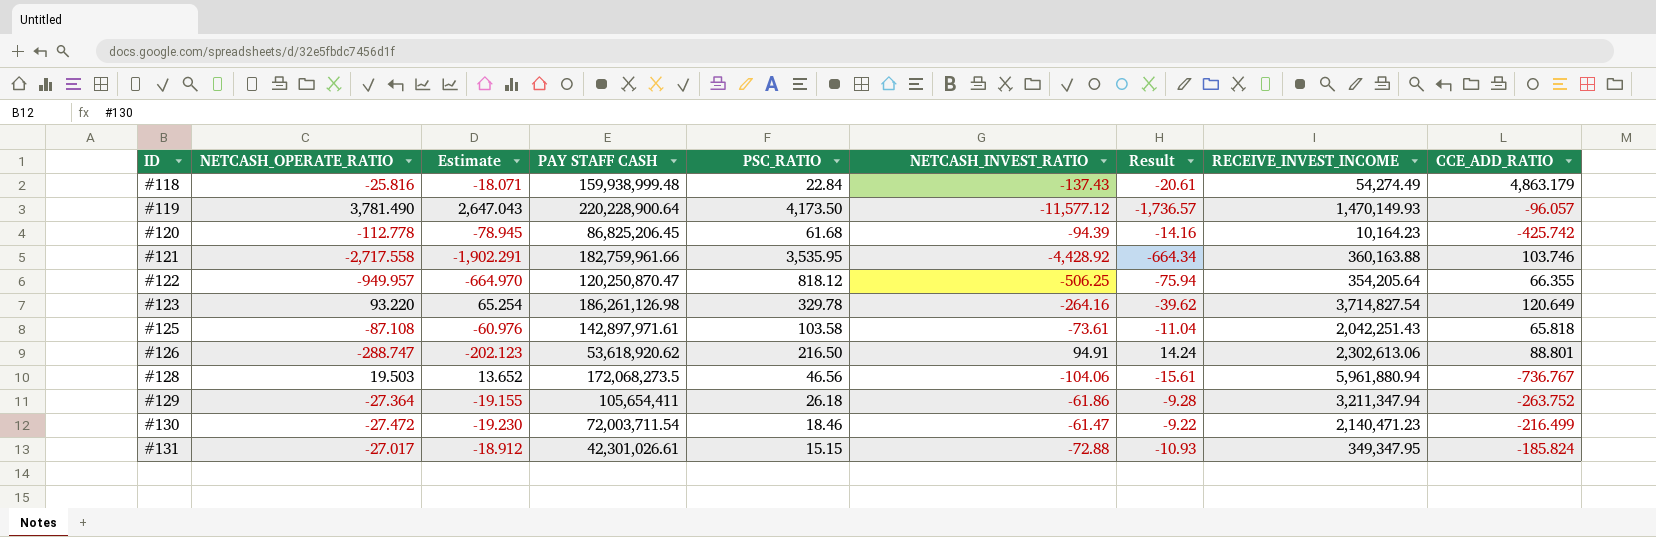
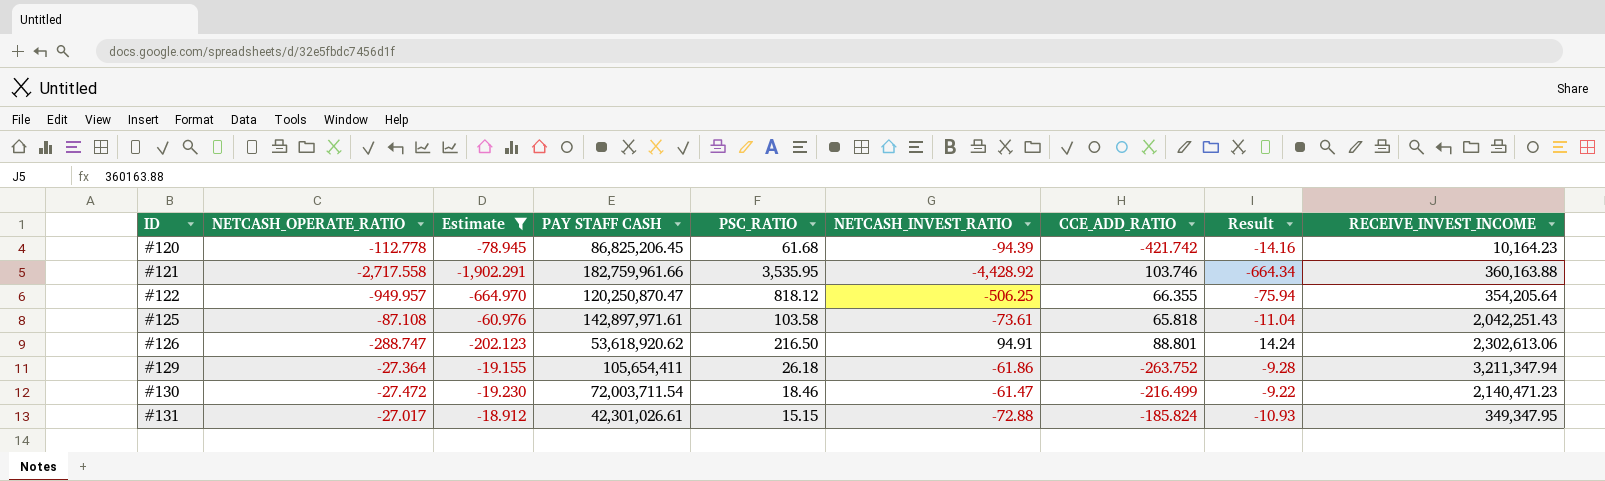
filter: none -> Estimate <= -18.912
column CCE_ADD_RATIO | position: 9 -> 7
#120 | CCE_ADD_RATIO: -425.742 -> -421.742

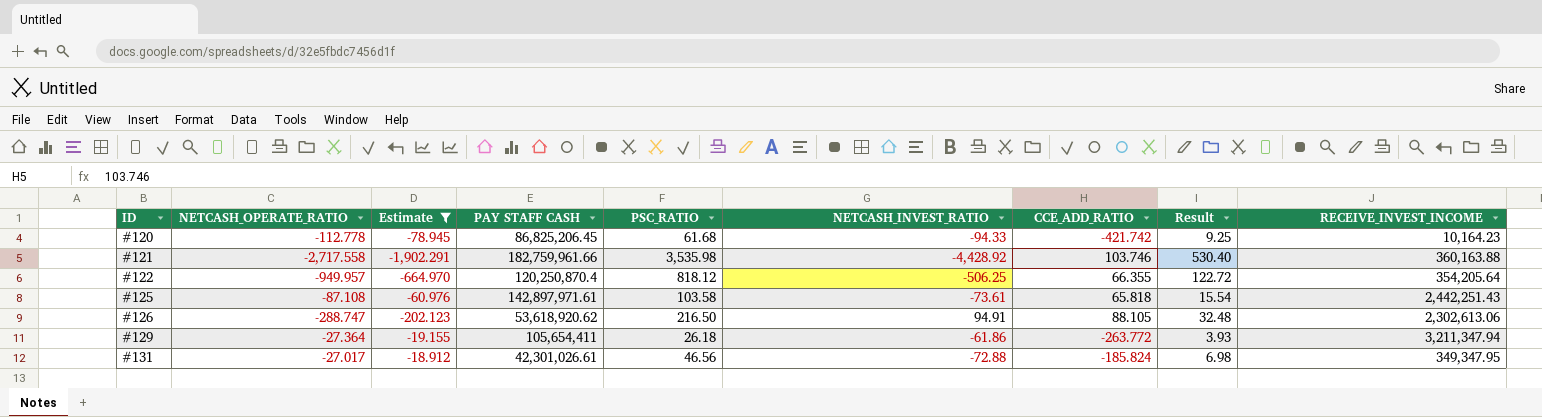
column Result | formula: [NETCASH_INVEST_RATIO] * 0.15 -> [PSC_RATIO] * 0.15
row #130: -27.472 | -19.230 | 72,003,711.54 | 18.46 | -61.47 | -216.499 | -9.22 | 2,140,471.23 -> none
#120 | NETCASH_INVEST_RATIO: -94.39 -> -94.33
#121 | PSC_RATIO: 3,535.95 -> 3,535.98
#122 | PAY STAFF CASH: 120,250,870.47 -> 120,250,870.4
#125 | RECEIVE_INVEST_INCOME: 2,042,251.43 -> 2,442,251.43
#126 | CCE_ADD_RATIO: 88.801 -> 88.105
#129 | CCE_ADD_RATIO: -263.752 -> -263.772
#131 | PSC_RATIO: 15.15 -> 46.56

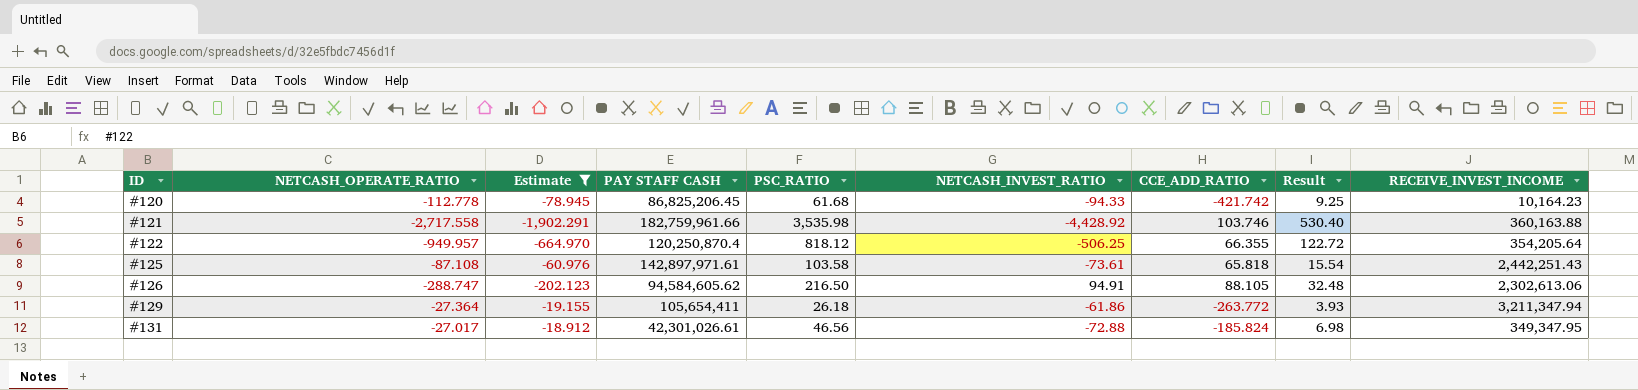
#126 | PAY STAFF CASH: 53,618,920.62 -> 94,584,605.62

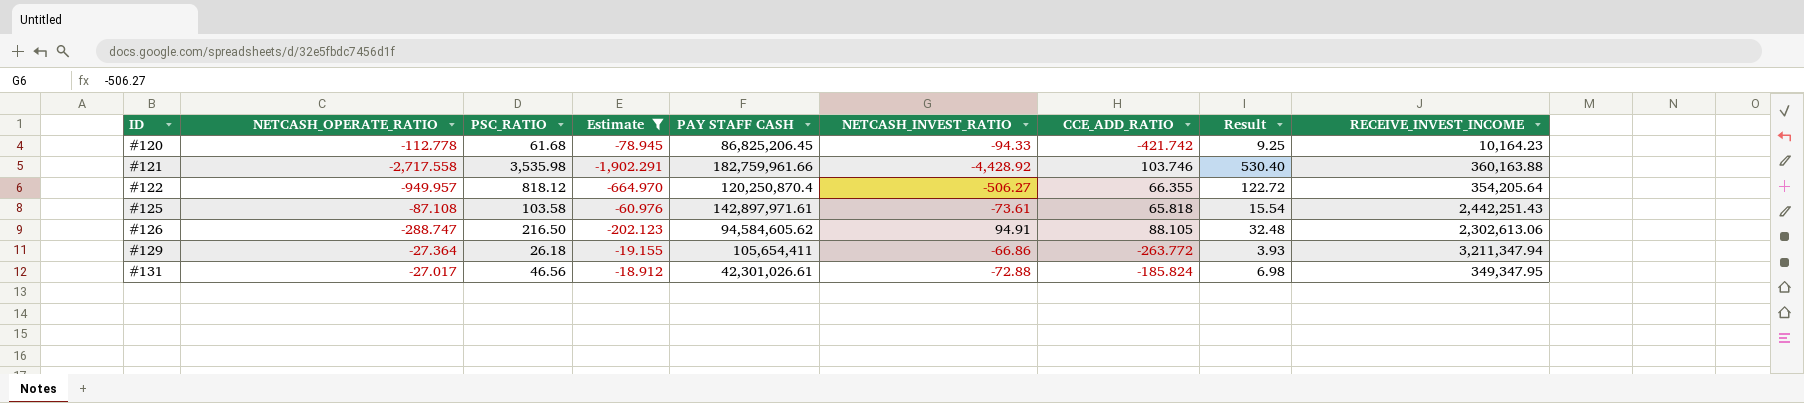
column PSC_RATIO | position: 5 -> 3
#122 | NETCASH_INVEST_RATIO: -506.25 -> -506.27
#129 | NETCASH_INVEST_RATIO: -61.86 -> -66.86

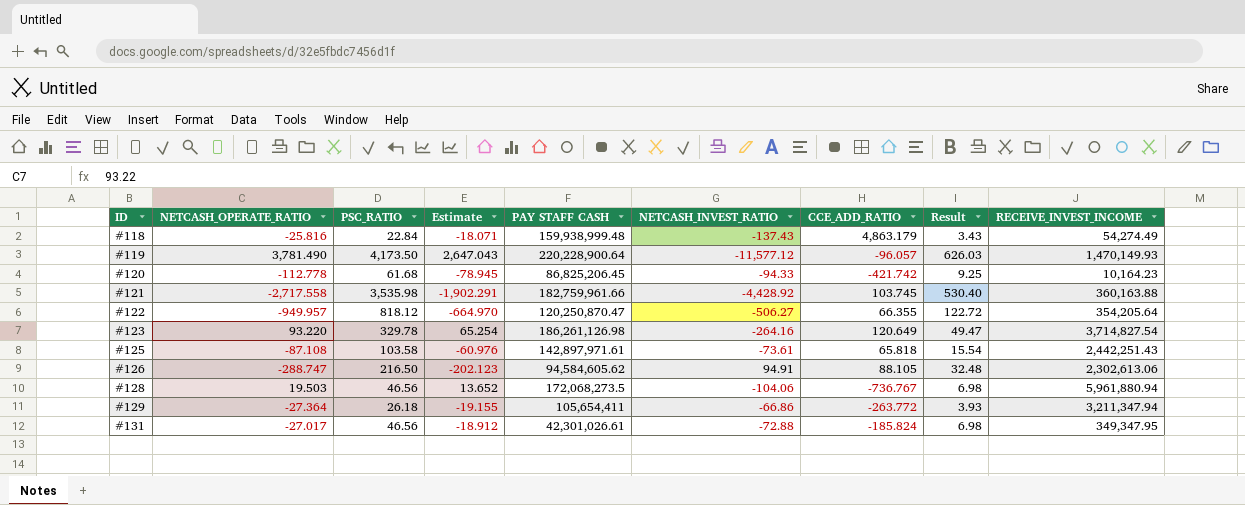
filter: Estimate <= -18.912 -> none
#121 | CCE_ADD_RATIO: 103.746 -> 103.745
#122 | PAY STAFF CASH: 120,250,870.4 -> 120,250,870.47

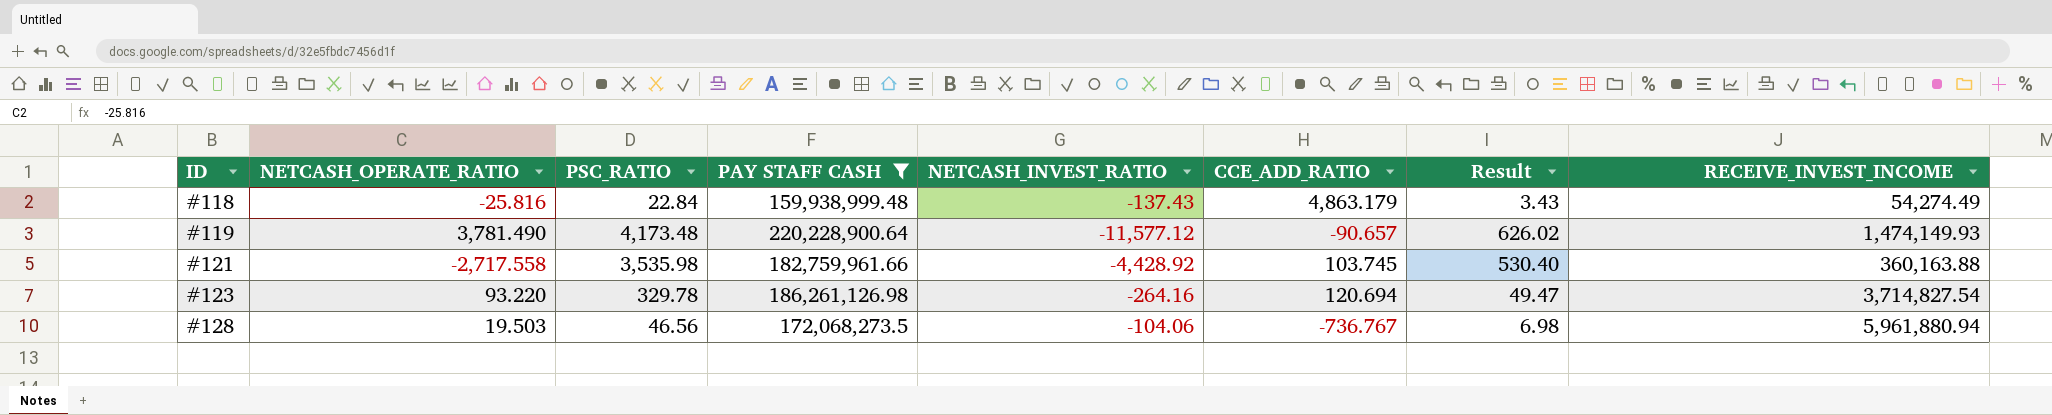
filter: none -> PAY STAFF CASH >= 159,938,999.48
column Estimate | formula: [NETCASH_OPERATE_RATIO] * 0.7 -> none
#119 | PSC_RATIO: 4,173.50 -> 4,173.48
#119 | CCE_ADD_RATIO: -96.057 -> -90.657
#119 | Result: 626.03 -> 626.02
#119 | RECEIVE_INVEST_INCOME: 1,470,149.93 -> 1,474,149.93
#123 | CCE_ADD_RATIO: 120.649 -> 120.694

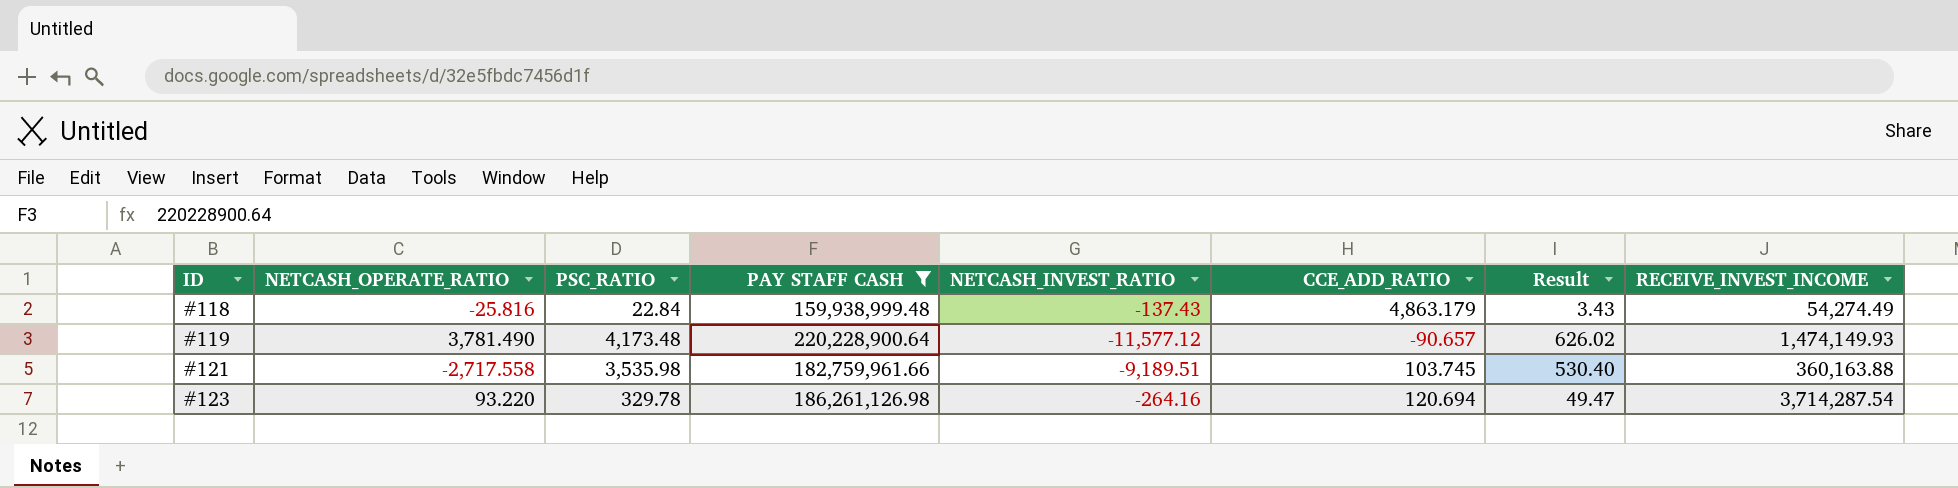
row #128: 19.503 | 46.56 | 172,068,273.5 | -104.06 | -736.767 | 6.98 | 5,961,880.94 -> none
#121 | NETCASH_INVEST_RATIO: -4,428.92 -> -9,189.51
#123 | RECEIVE_INVEST_INCOME: 3,714,827.54 -> 3,714,287.54

